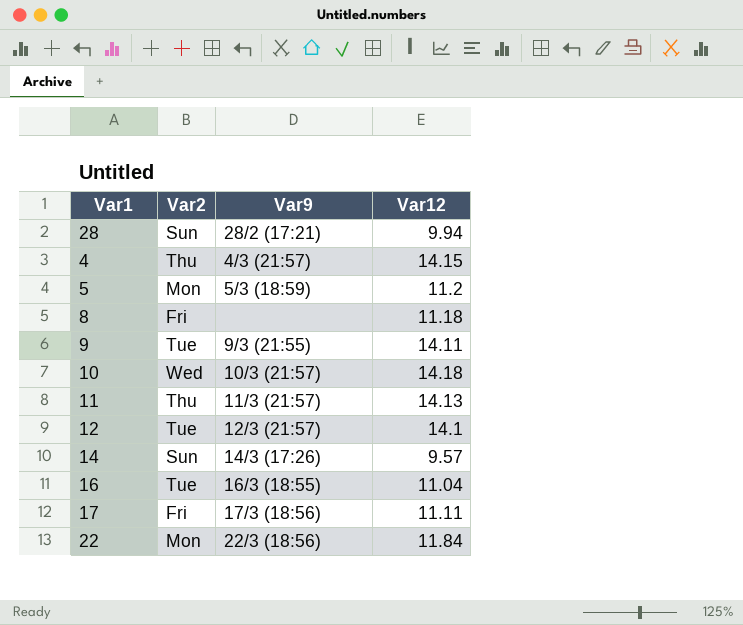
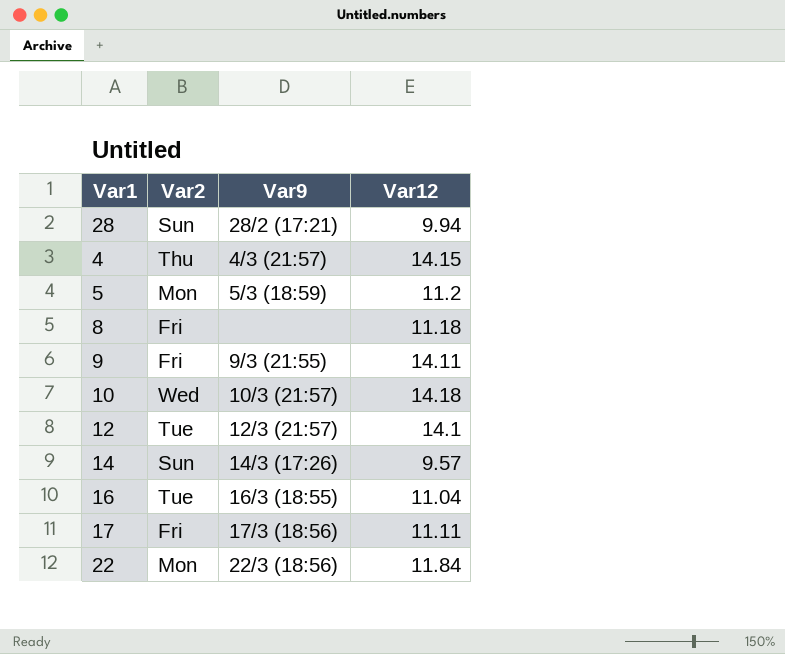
row 11: Thu | 11/3 (21:57) | 14.13 -> none
9 | Var2: Tue -> Fri

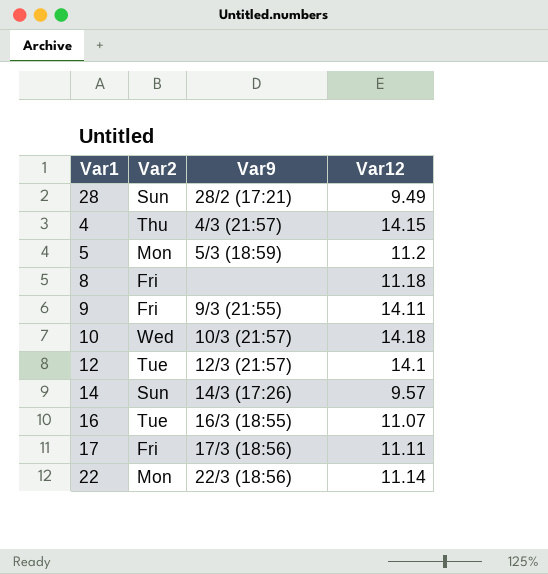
28 | Var12: 9.94 -> 9.49
16 | Var12: 11.04 -> 11.07
22 | Var12: 11.84 -> 11.14

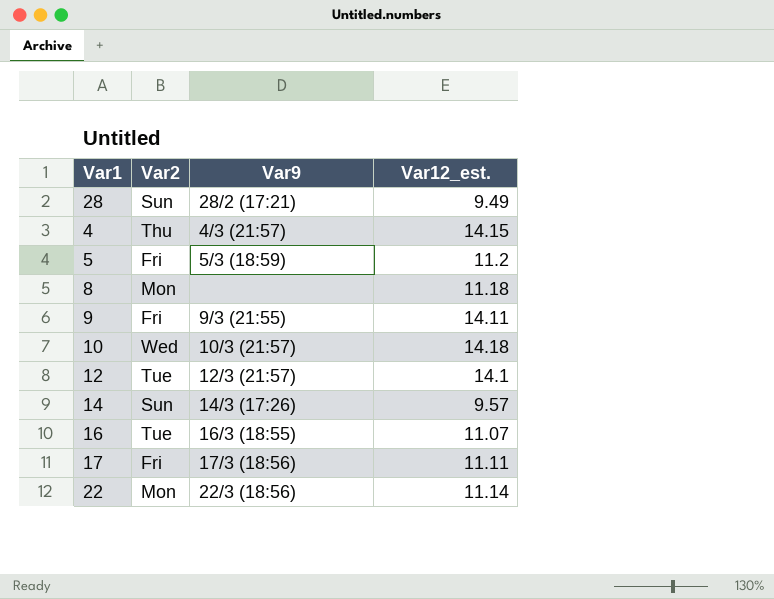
column name: Var12 -> Var12_est.
5 | Var2: Mon -> Fri
8 | Var2: Fri -> Mon

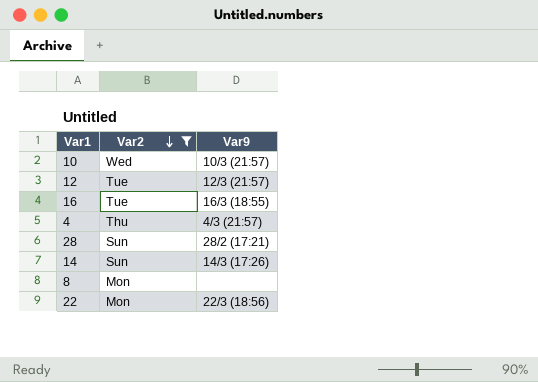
filter: none -> Var2 != Fri
row order: none -> Var2 descending
column Var12_est. | position: 4 -> none

